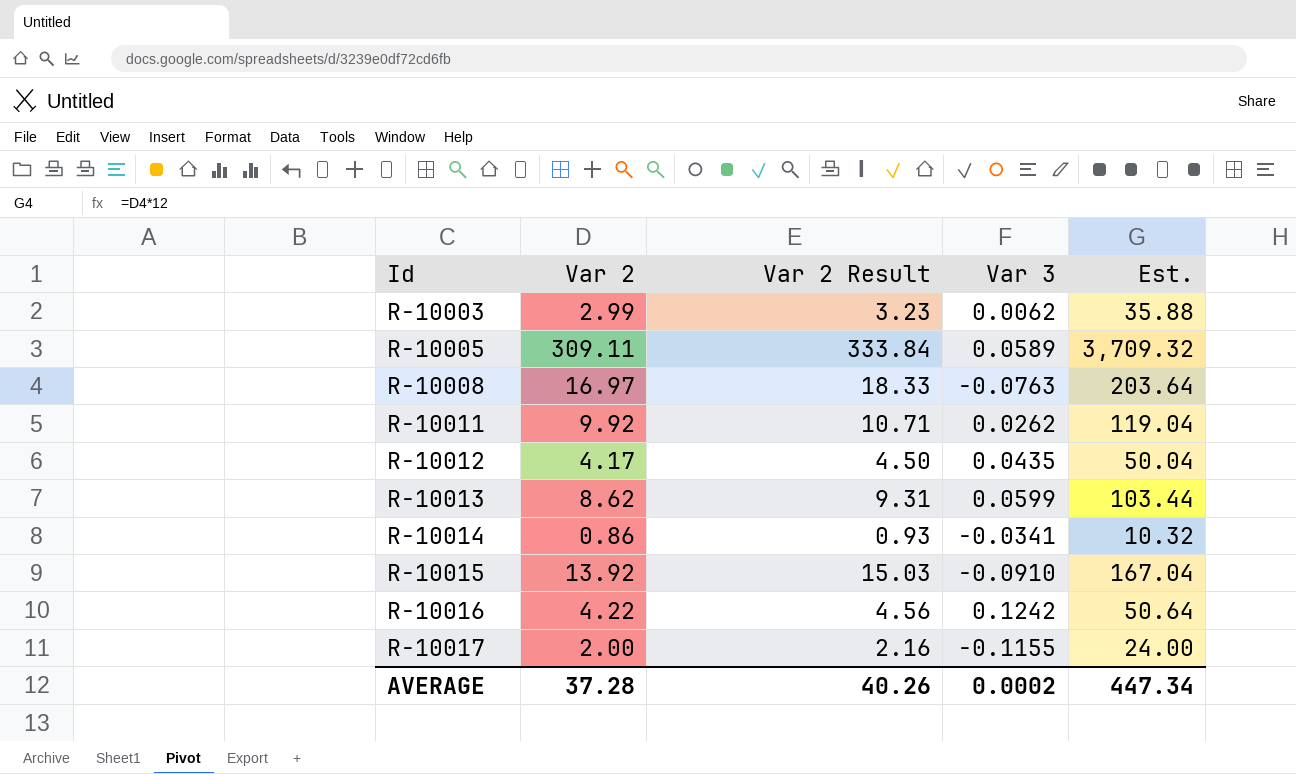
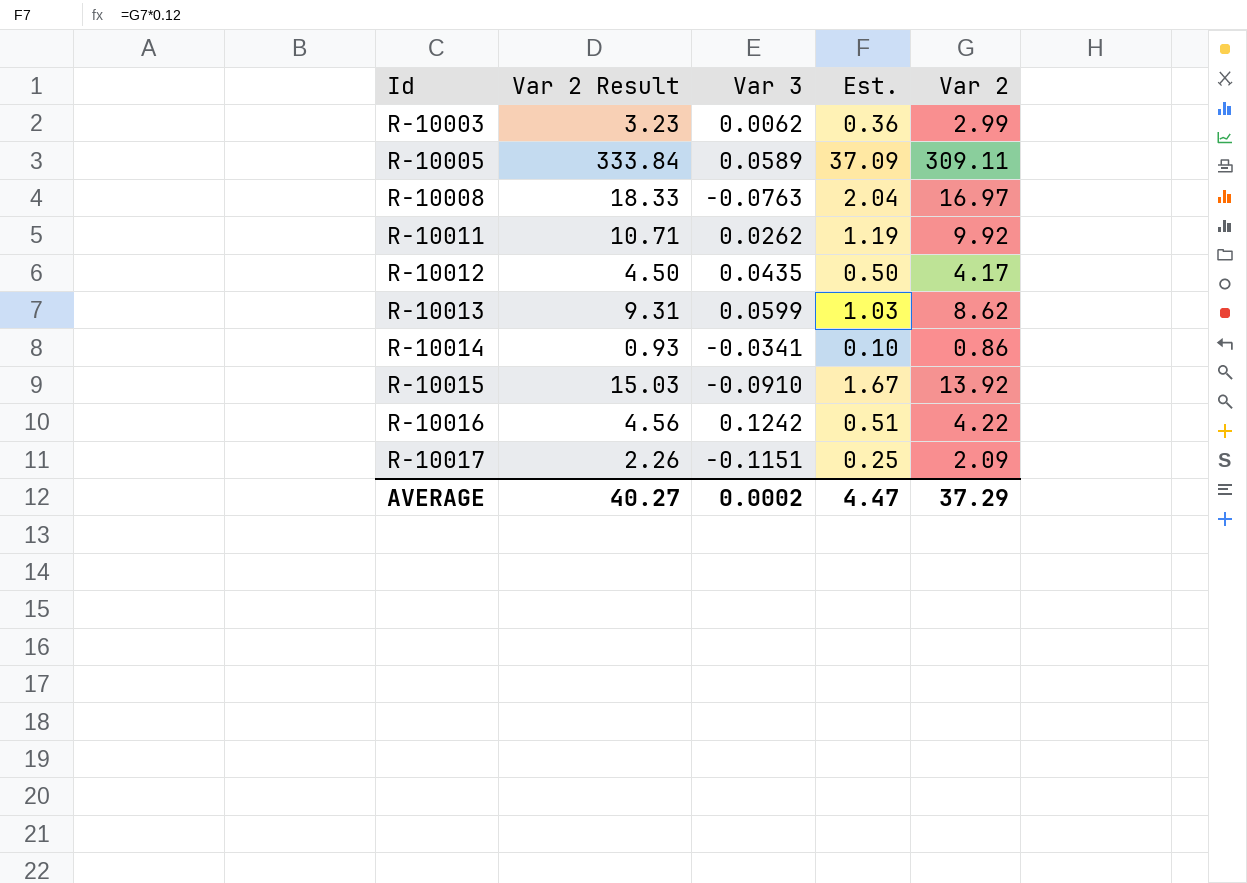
column Est. | formula: [Var 2] * 12 -> [Var 2] * 0.12
column Var 2 | position: 2 -> 5
R-10017 | Var 2 Result: 2.16 -> 2.26
R-10017 | Var 3: -0.1155 -> -0.1151
R-10017 | Var 2: 2.00 -> 2.09
AVERAGE | Var 2 Result: 40.26 -> 40.27
AVERAGE | Est.: 447.34 -> 4.47
AVERAGE | Var 2: 37.28 -> 37.29

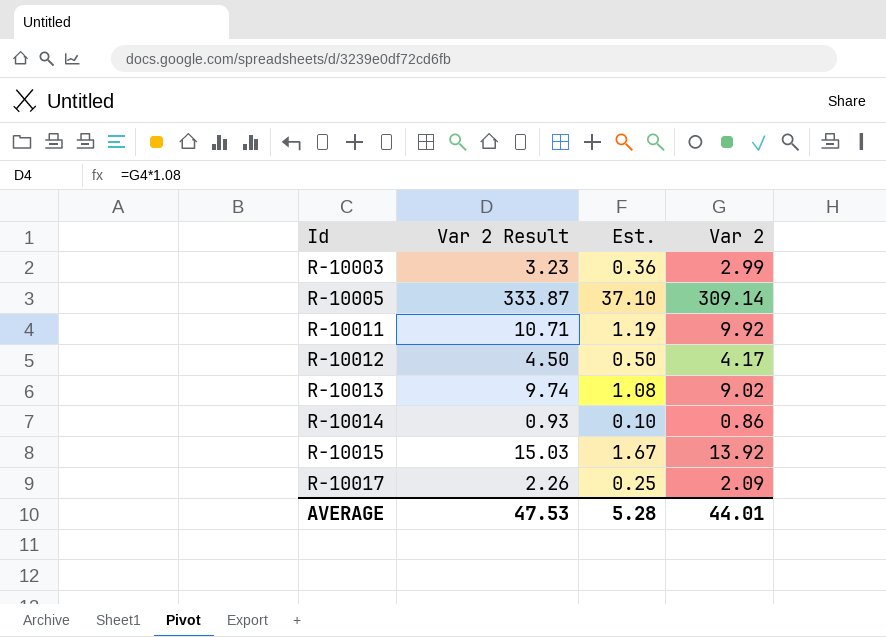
column Var 3 | position: 3 -> none
row R-10008: 18.33 | -0.0763 | 2.04 | 16.97 -> none
row R-10016: 4.56 | 0.1242 | 0.51 | 4.22 -> none
R-10005 | Var 2 Result: 333.84 -> 333.87
R-10005 | Est.: 37.09 -> 37.10
R-10005 | Var 2: 309.11 -> 309.14
R-10013 | Var 2 Result: 9.31 -> 9.74
R-10013 | Est.: 1.03 -> 1.08
R-10013 | Var 2: 8.62 -> 9.02
AVERAGE | Var 2 Result: 40.27 -> 47.53
AVERAGE | Est.: 4.47 -> 5.28
AVERAGE | Var 2: 37.29 -> 44.01

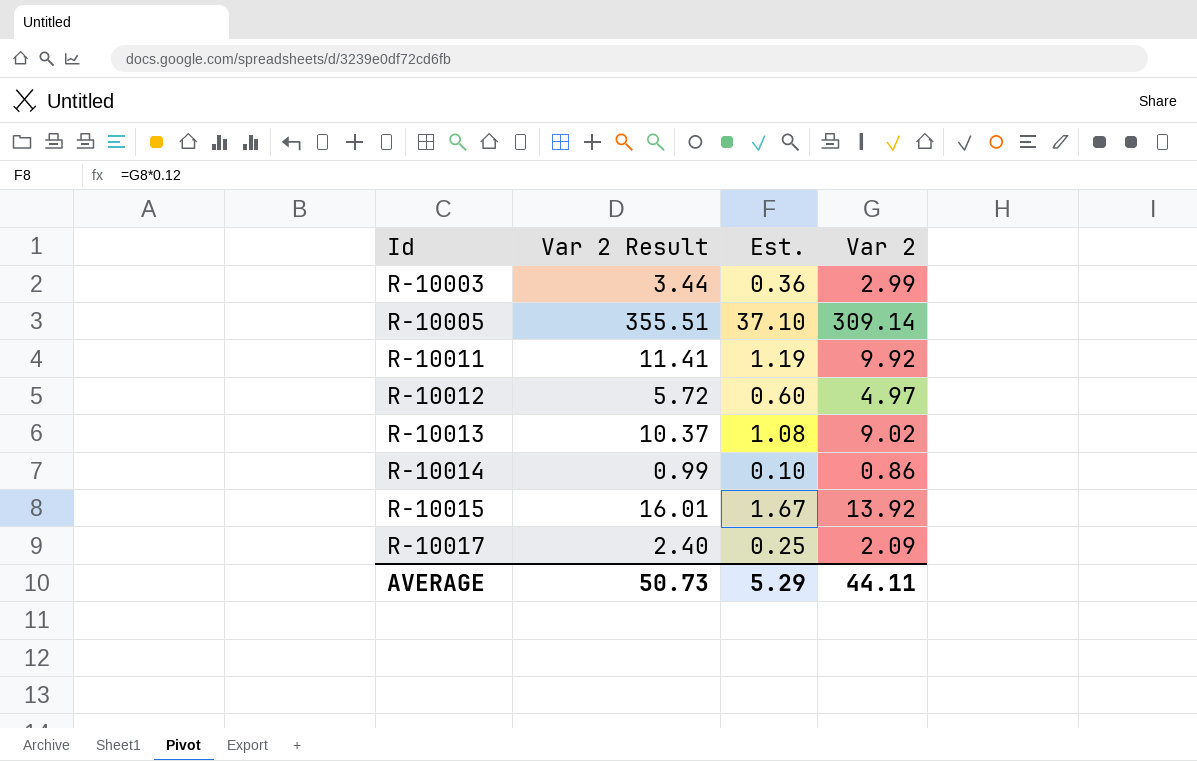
column Var 2 Result | formula: [Var 2] * 1.08 -> [Var 2] * 1.15
R-10012 | Est.: 0.50 -> 0.60
R-10012 | Var 2: 4.17 -> 4.97
AVERAGE | Var 2 Result: 47.53 -> 50.73
AVERAGE | Est.: 5.28 -> 5.29
AVERAGE | Var 2: 44.01 -> 44.11

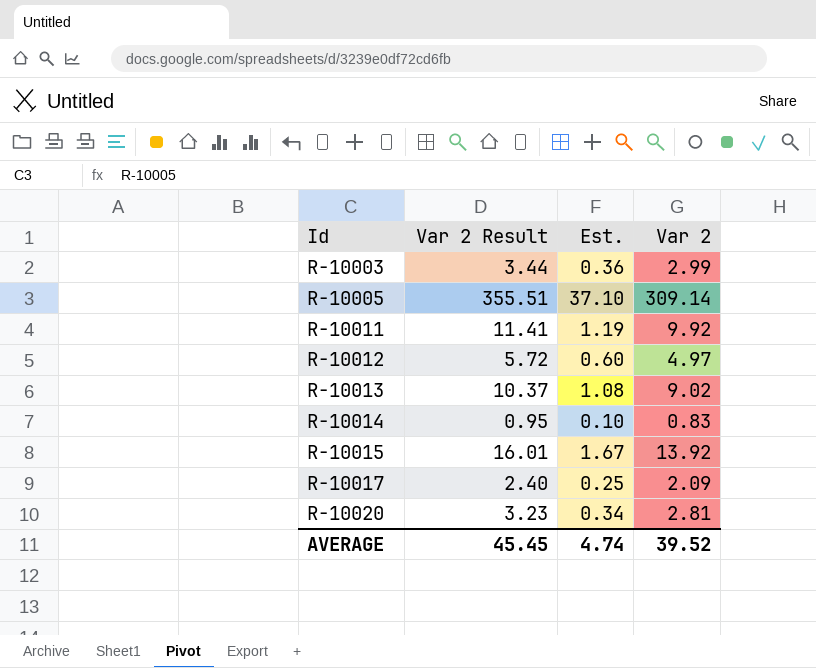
R-10014 | Var 2 Result: 0.99 -> 0.95
R-10014 | Var 2: 0.86 -> 0.83
row R-10020: none -> 3.23 | 0.34 | 2.81
AVERAGE | Var 2 Result: 50.73 -> 45.45
AVERAGE | Est.: 5.29 -> 4.74
AVERAGE | Var 2: 44.11 -> 39.52

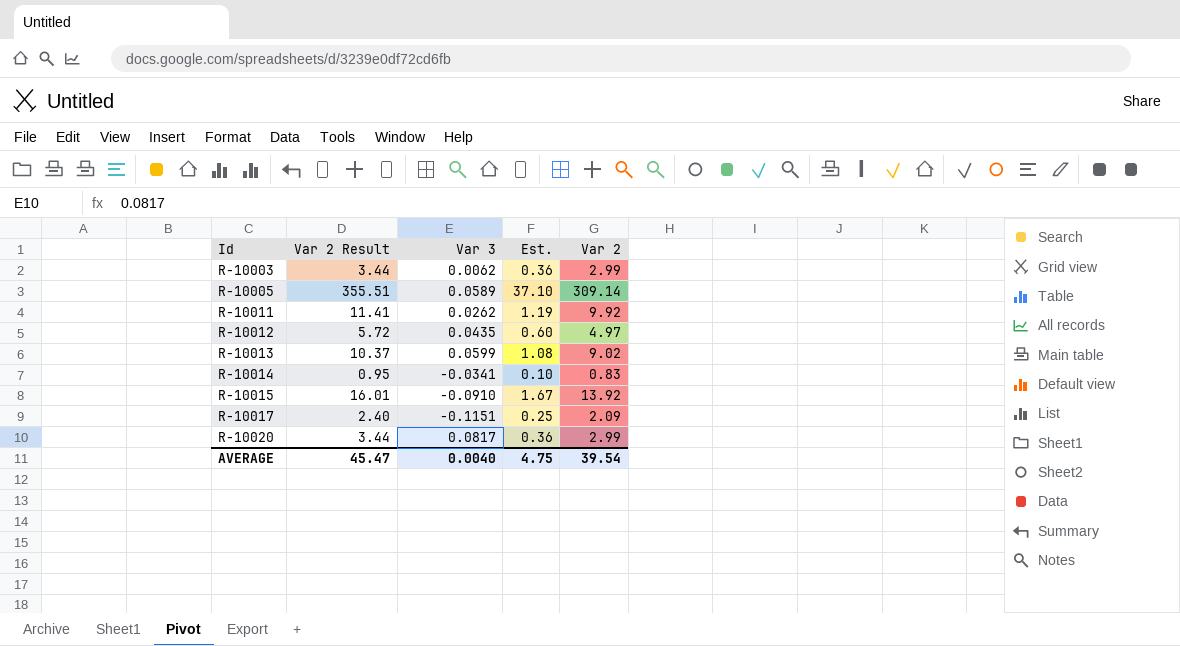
column Var 3 | position: none -> 3
R-10020 | Var 2 Result: 3.23 -> 3.44
R-10020 | Est.: 0.34 -> 0.36
R-10020 | Var 2: 2.81 -> 2.99
AVERAGE | Var 2 Result: 45.45 -> 45.47
AVERAGE | Est.: 4.74 -> 4.75
AVERAGE | Var 2: 39.52 -> 39.54

